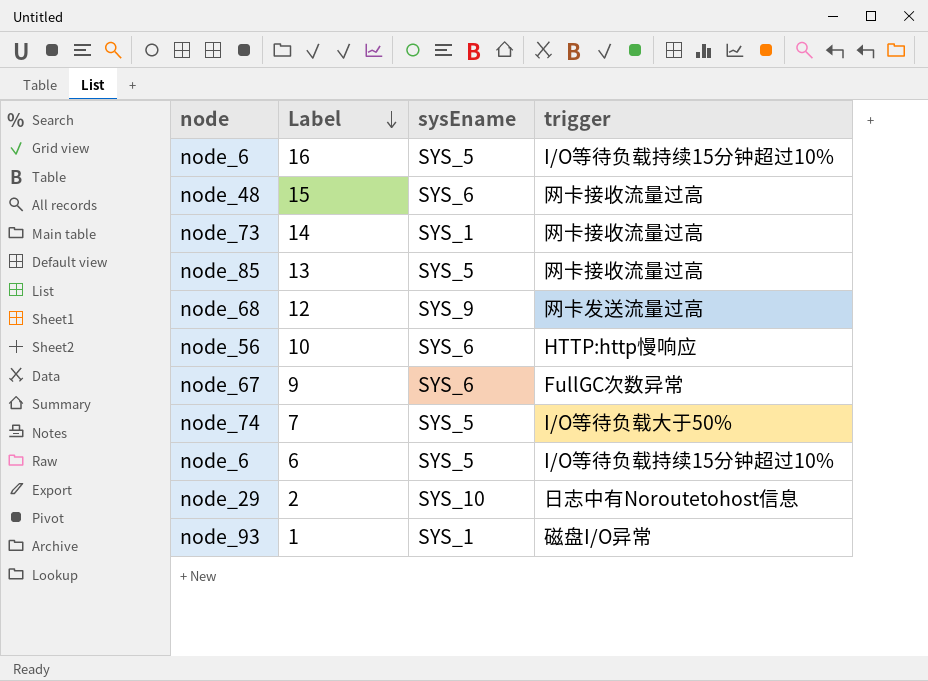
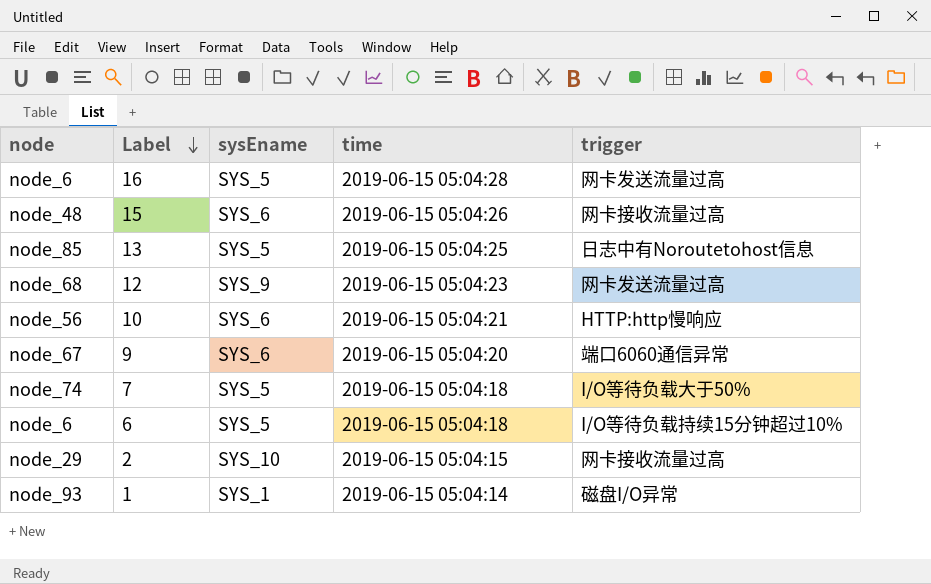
column time | position: none -> 4
row 14: node_73 | SYS_1 | 网卡接收流量过高 -> none
16 | trigger: I/O等待负载持续15分钟超过10% -> 网卡发送流量过高
13 | trigger: 网卡接收流量过高 -> 日志中有Noroutetohost信息
9 | trigger: FullGC次数异常 -> 端口6060通信异常
2 | trigger: 日志中有Noroutetohost信息 -> 网卡接收流量过高

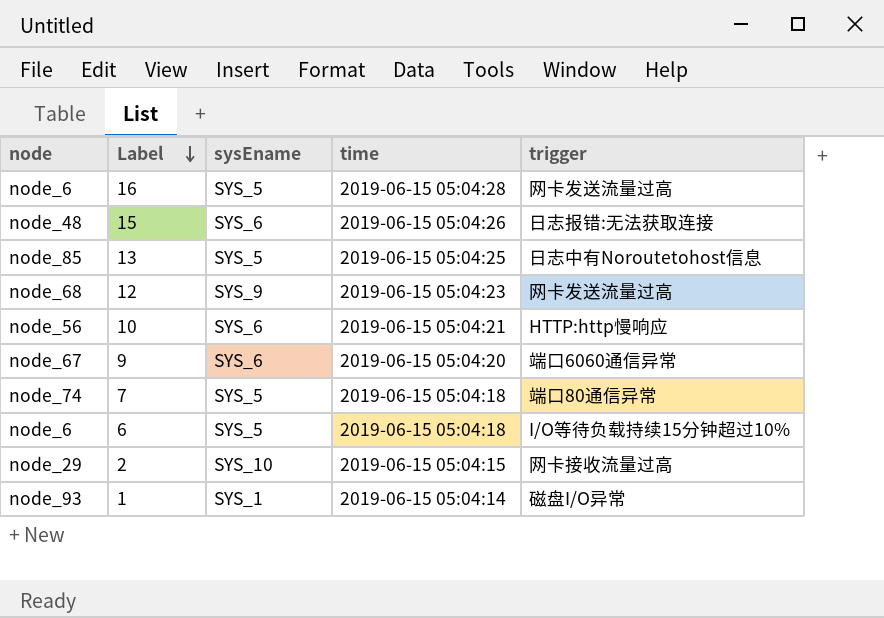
15 | trigger: 网卡接收流量过高 -> 日志报错:无法获取连接
7 | trigger: I/O等待负载大于50% -> 端口80通信异常

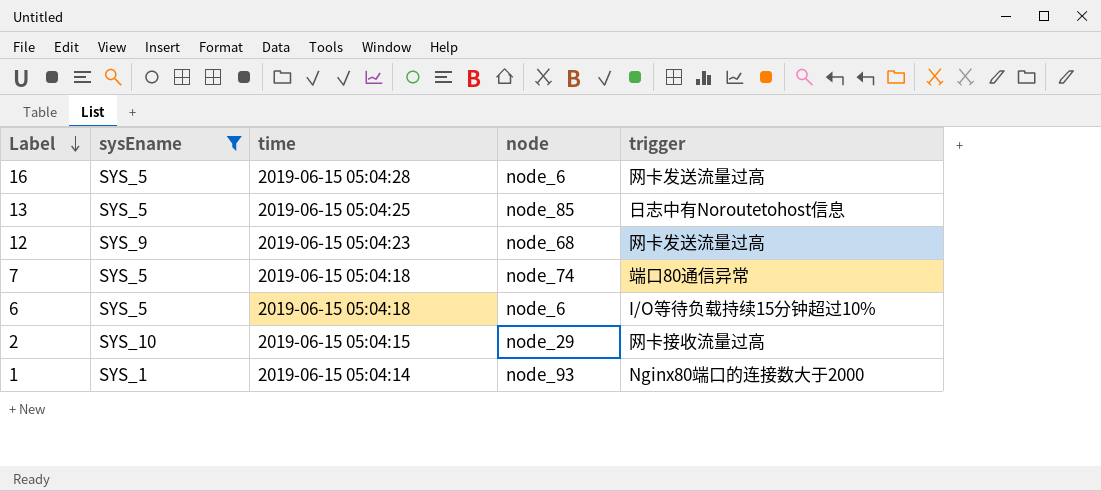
filter: none -> sysEname != SYS_6
column node | position: 1 -> 4
1 | trigger: 磁盘I/O异常 -> Nginx80端口的连接数大于2000

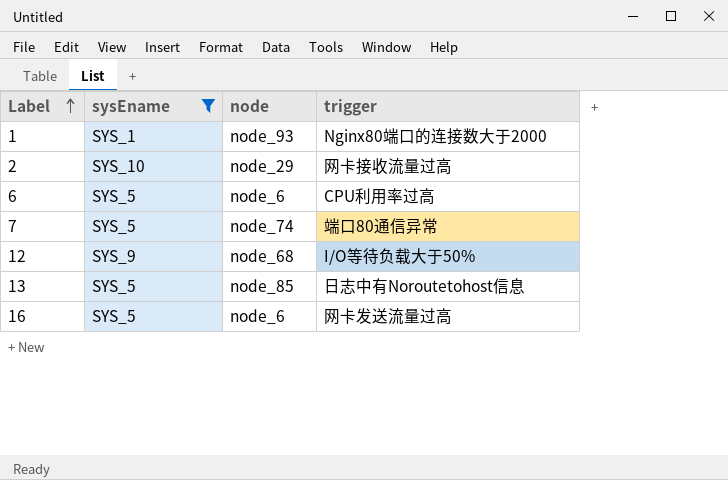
row order: Label descending -> Label ascending
column time | position: 3 -> none
6 | trigger: I/O等待负载持续15分钟超过10% -> CPU利用率过高
12 | trigger: 网卡发送流量过高 -> I/O等待负载大于50%

